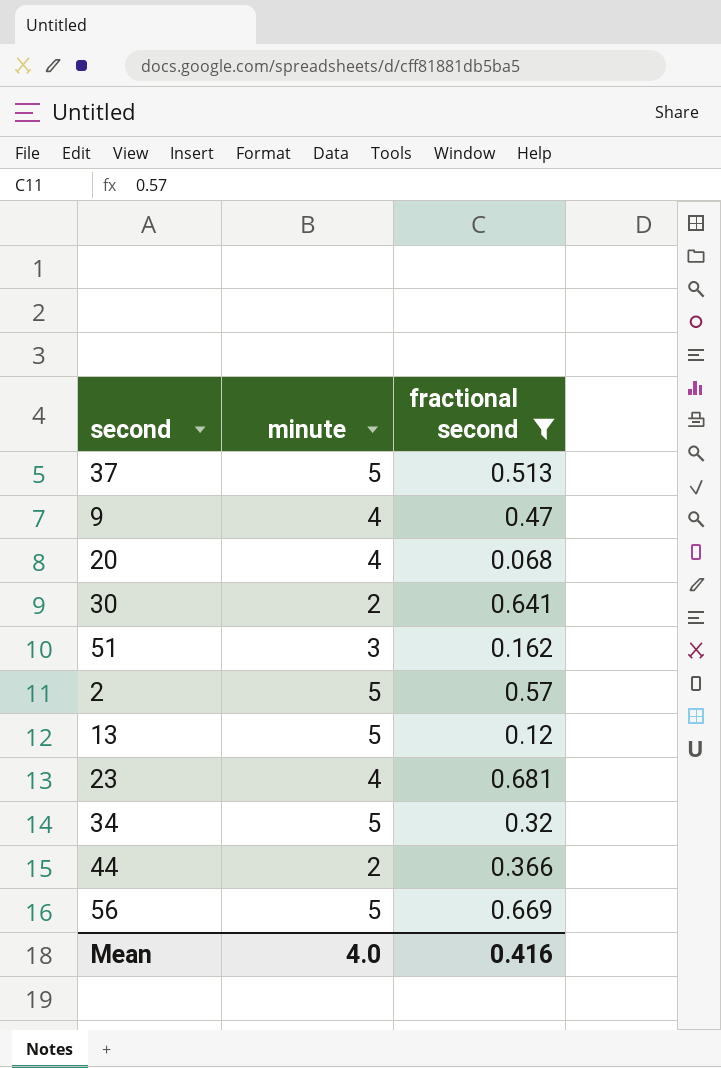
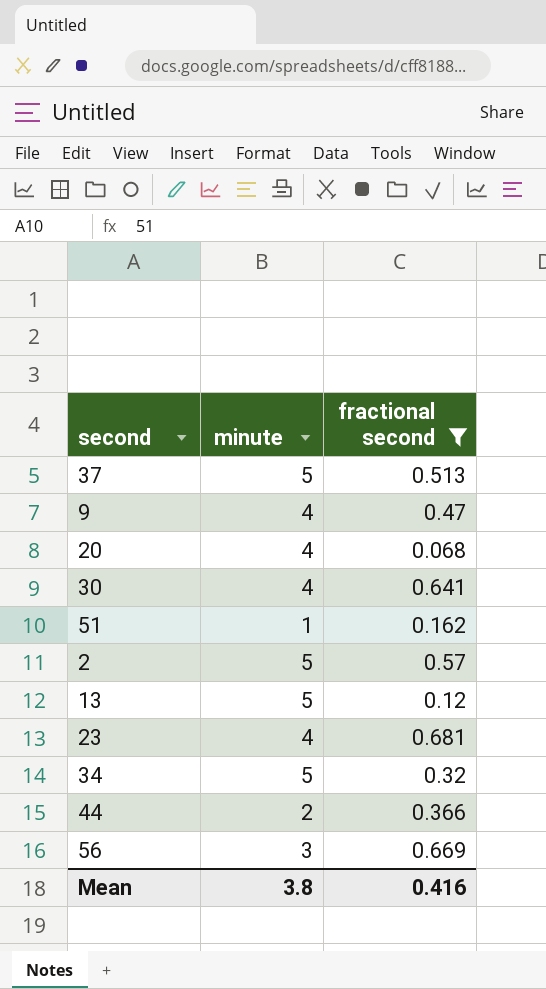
30 | minute: 2 -> 4
51 | minute: 3 -> 1
56 | minute: 5 -> 3
Mean | minute: 4.0 -> 3.8

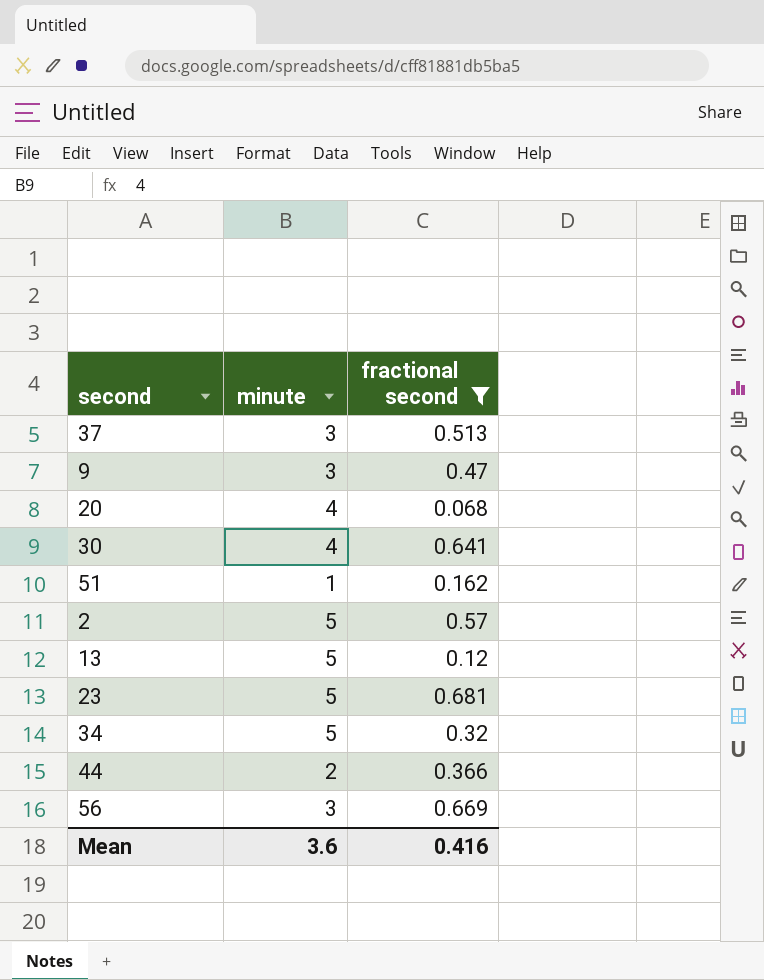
37 | minute: 5 -> 3
9 | minute: 4 -> 3
23 | minute: 4 -> 5
Mean | minute: 3.8 -> 3.6

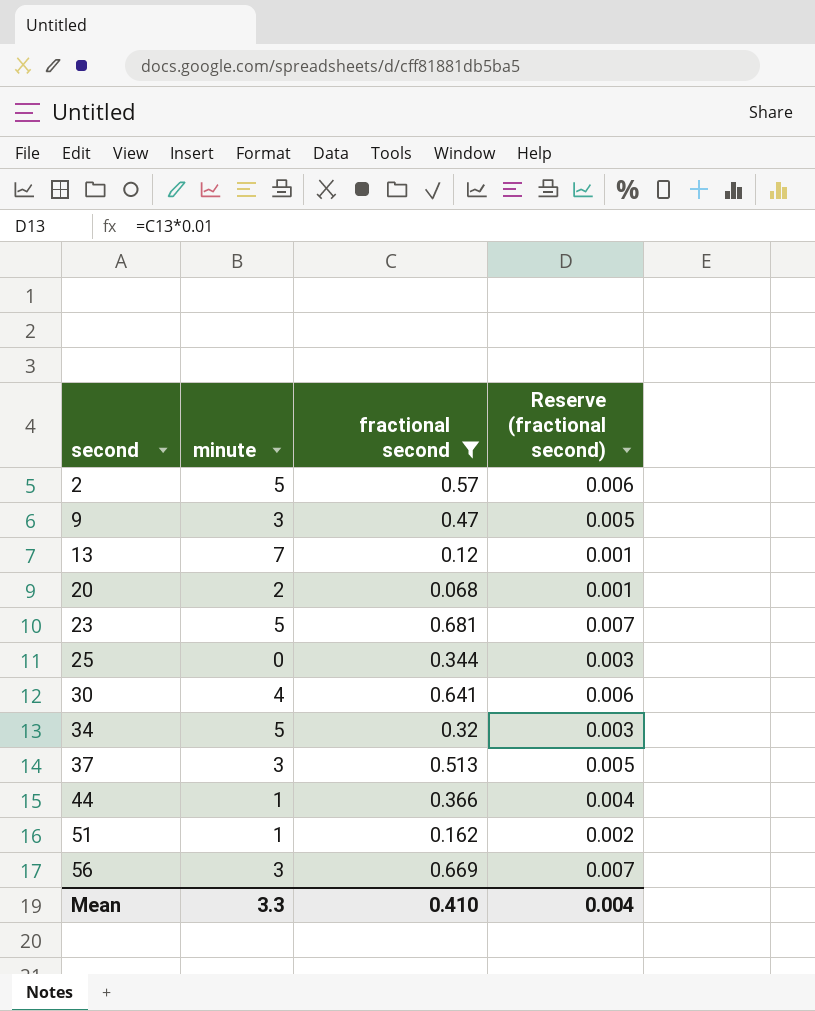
row order: none -> second ascending
column Reserve (fractional second) | formula: none -> [fractional second] * 0.01
13 | minute: 5 -> 7
20 | minute: 4 -> 2
row 25: none -> 0 | 0.344 | 0.003
44 | minute: 2 -> 1
Mean | minute: 3.6 -> 3.3
Mean | fractional second: 0.416 -> 0.410

